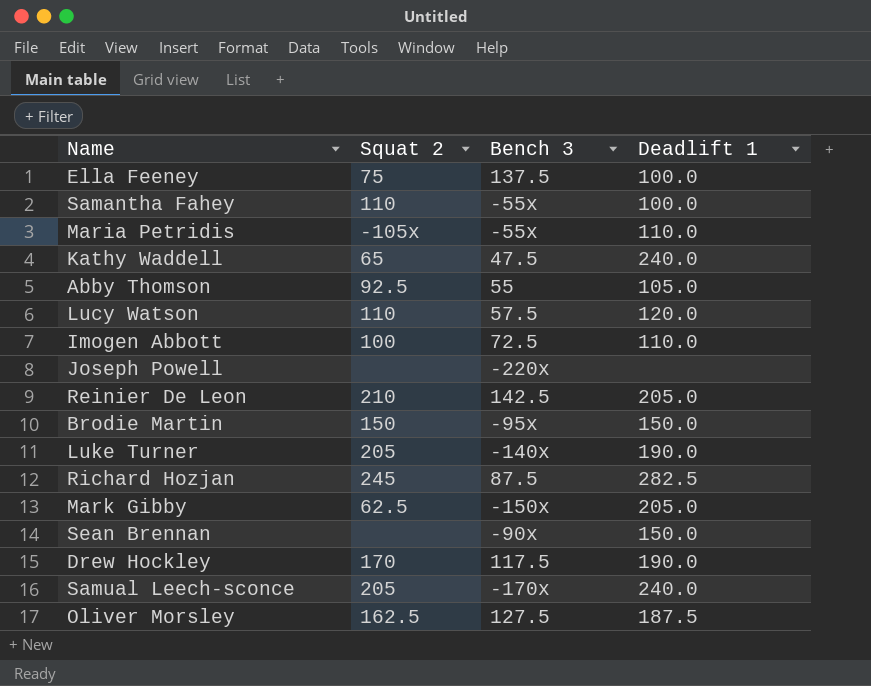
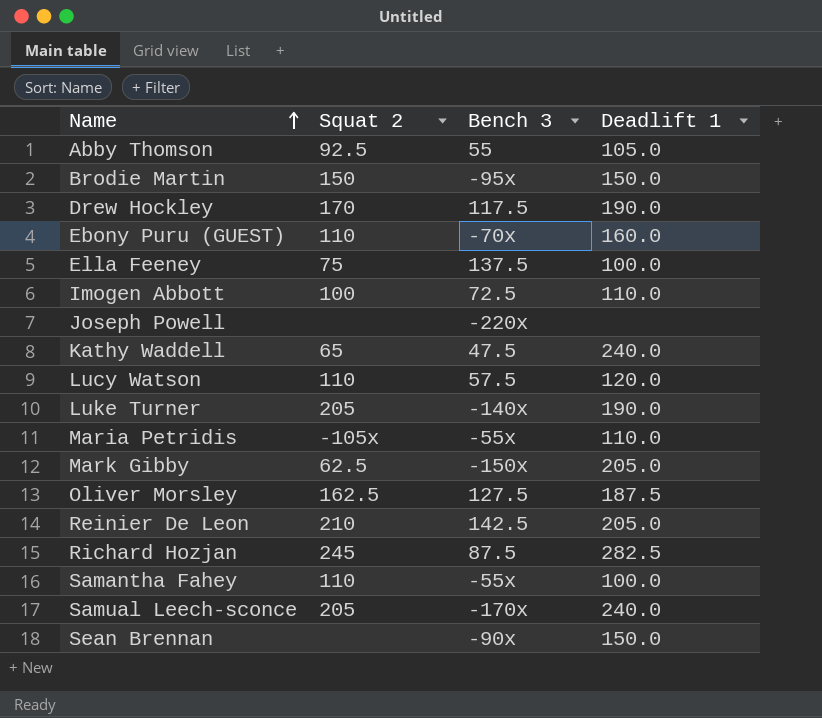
row order: none -> Name ascending
row Ebony Puru (GUEST): none -> 110 | -70x | 160.0

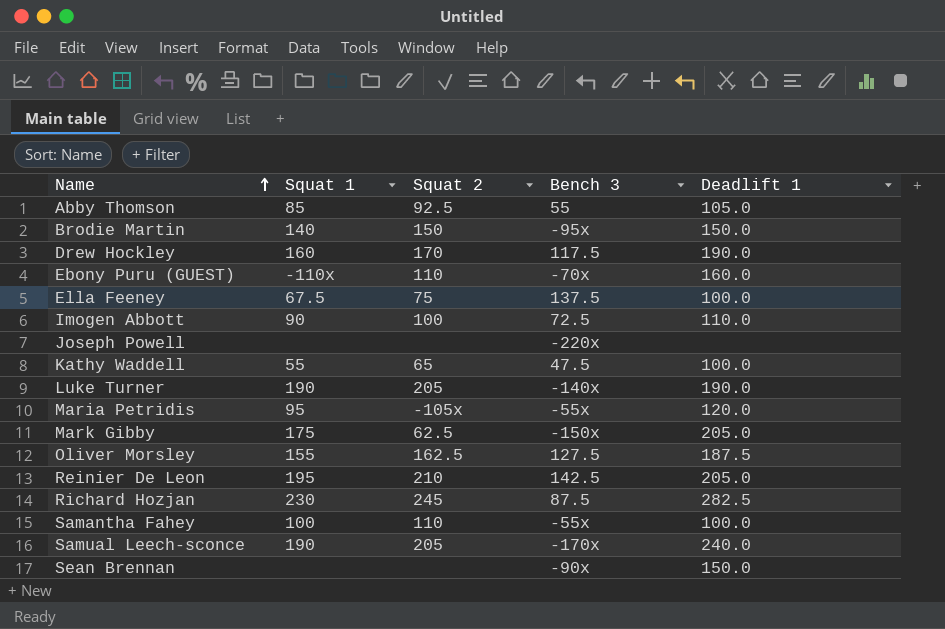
column Squat 1 | position: none -> 2
row Lucy Watson: 110 | 57.5 | 120.0 -> none
Kathy Waddell | Deadlift 1: 240.0 -> 100.0
Maria Petridis | Deadlift 1: 110.0 -> 120.0

